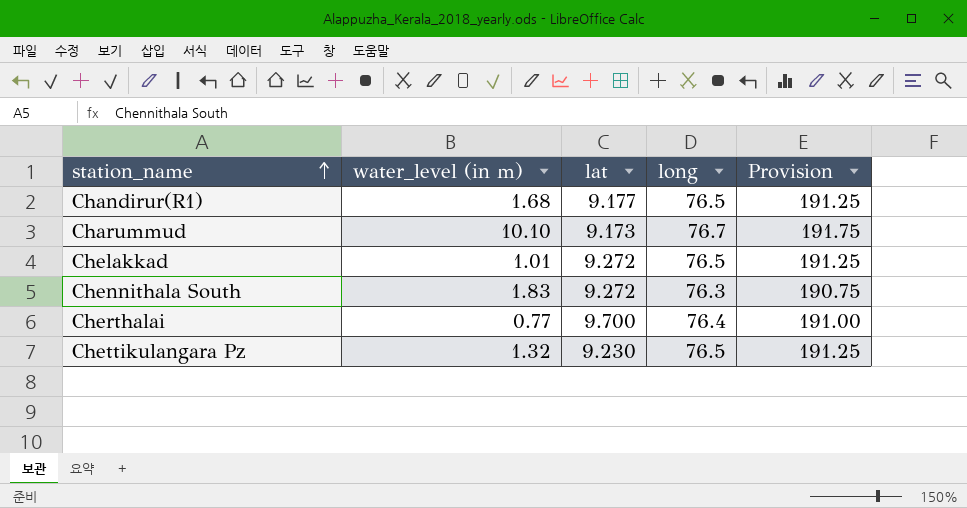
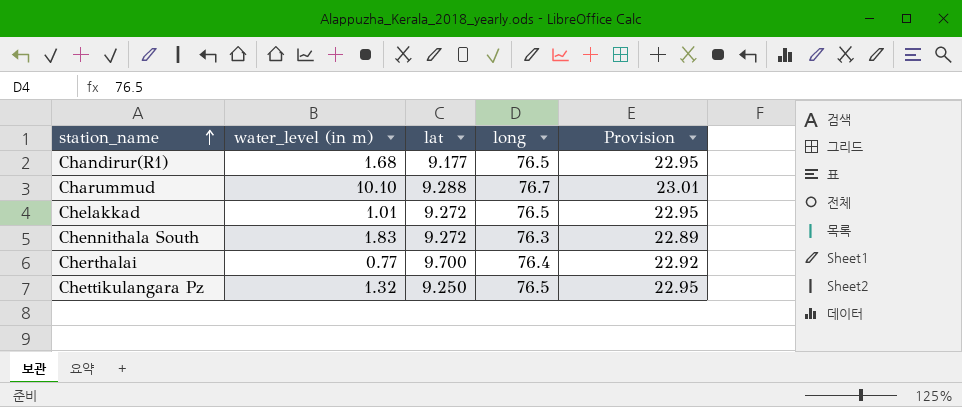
column Provision | formula: [long] * 2.5 -> [long] * 0.3
Charummud | lat: 9.173 -> 9.288
Chettikulangara Pz | lat: 9.230 -> 9.250

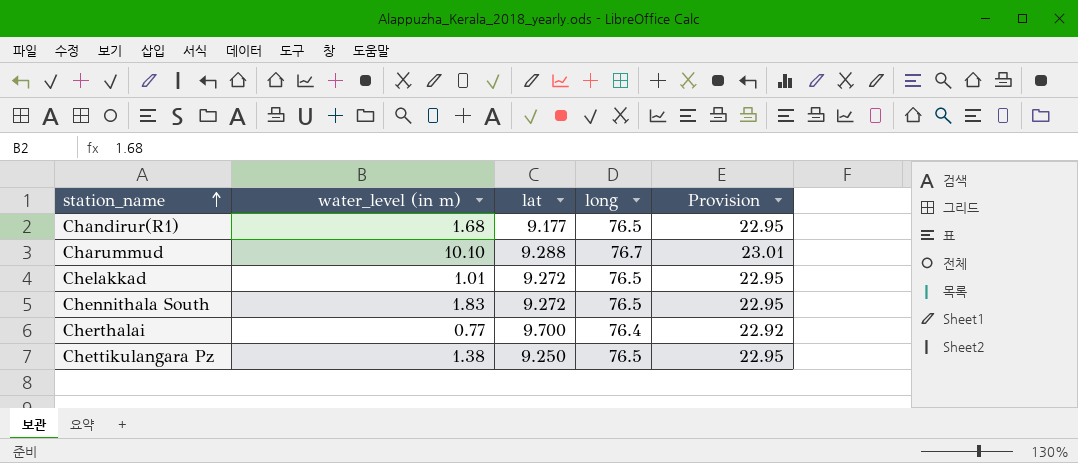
Chennithala South | long: 76.3 -> 76.5
Chennithala South | Provision: 22.89 -> 22.95
Chettikulangara Pz | water_level (in m): 1.32 -> 1.38

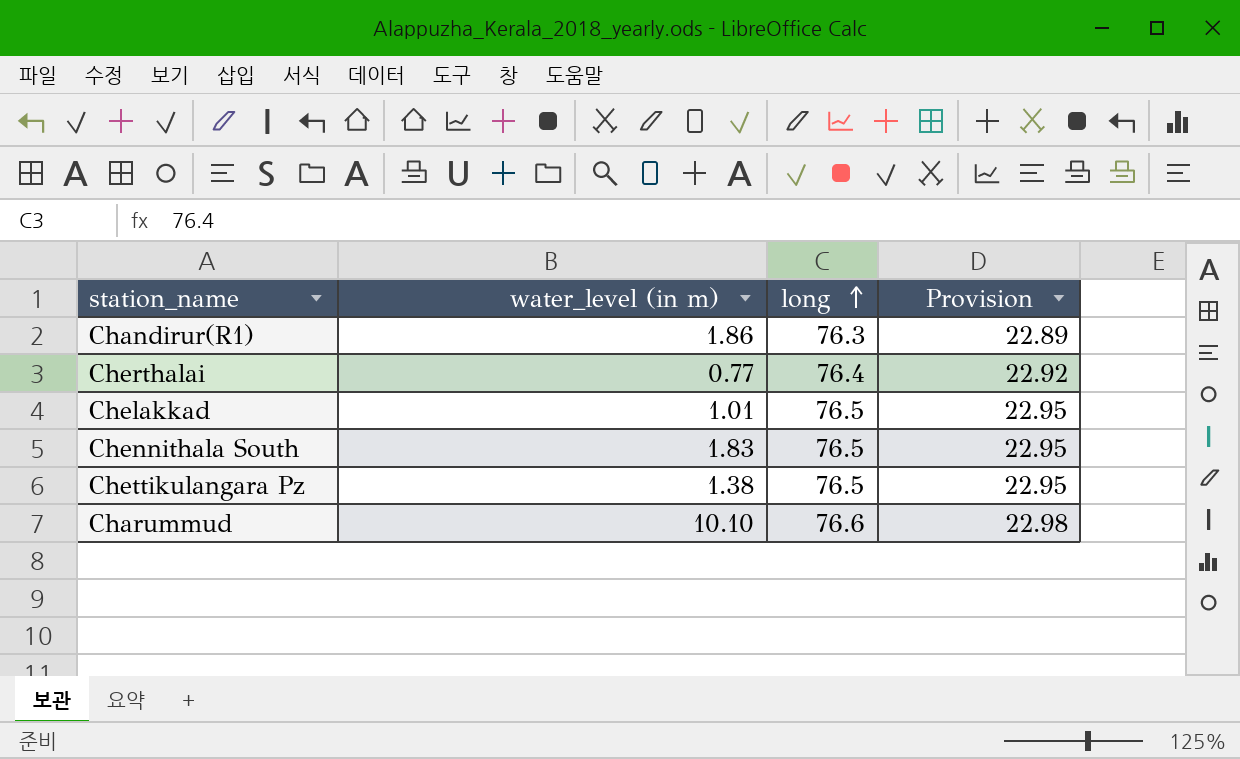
row order: station_name ascending -> long ascending
column lat | position: 3 -> none
Chandirur(R1) | water_level (in m): 1.68 -> 1.86
Chandirur(R1) | long: 76.5 -> 76.3
Chandirur(R1) | Provision: 22.95 -> 22.89
Charummud | long: 76.7 -> 76.6
Charummud | Provision: 23.01 -> 22.98

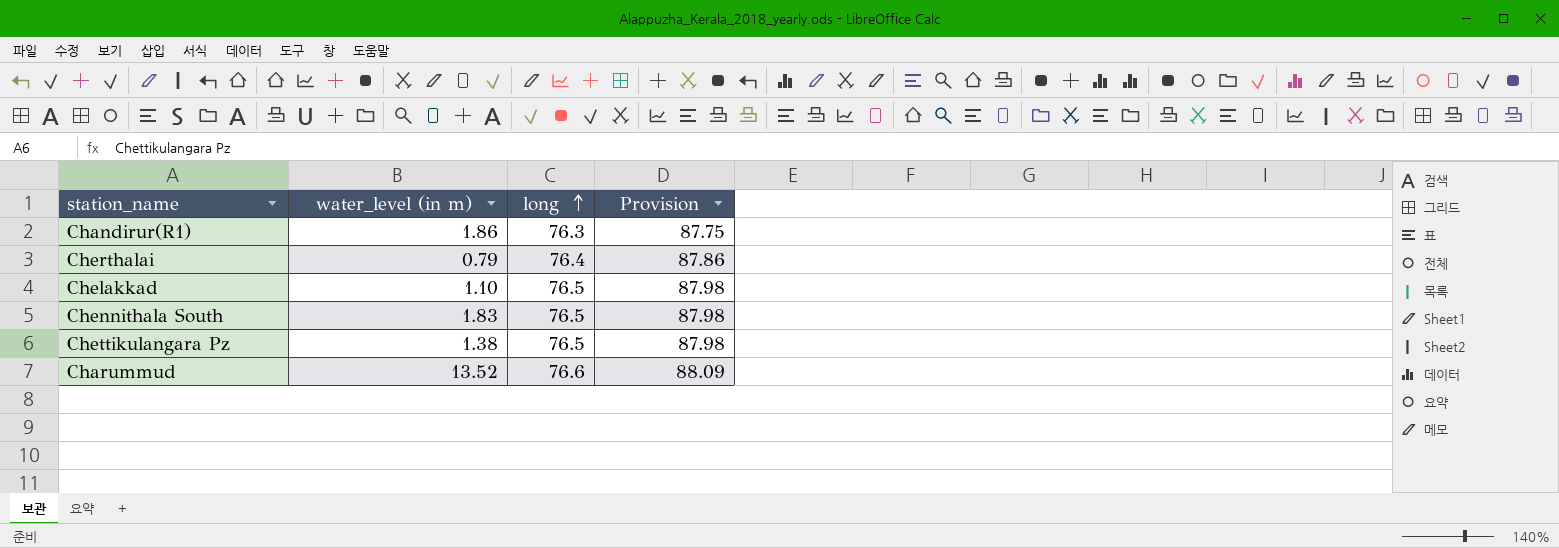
column Provision | formula: [long] * 0.3 -> [long] * 1.15
Cherthalai | water_level (in m): 0.77 -> 0.79
Chelakkad | water_level (in m): 1.01 -> 1.10
Charummud | water_level (in m): 10.10 -> 13.52

